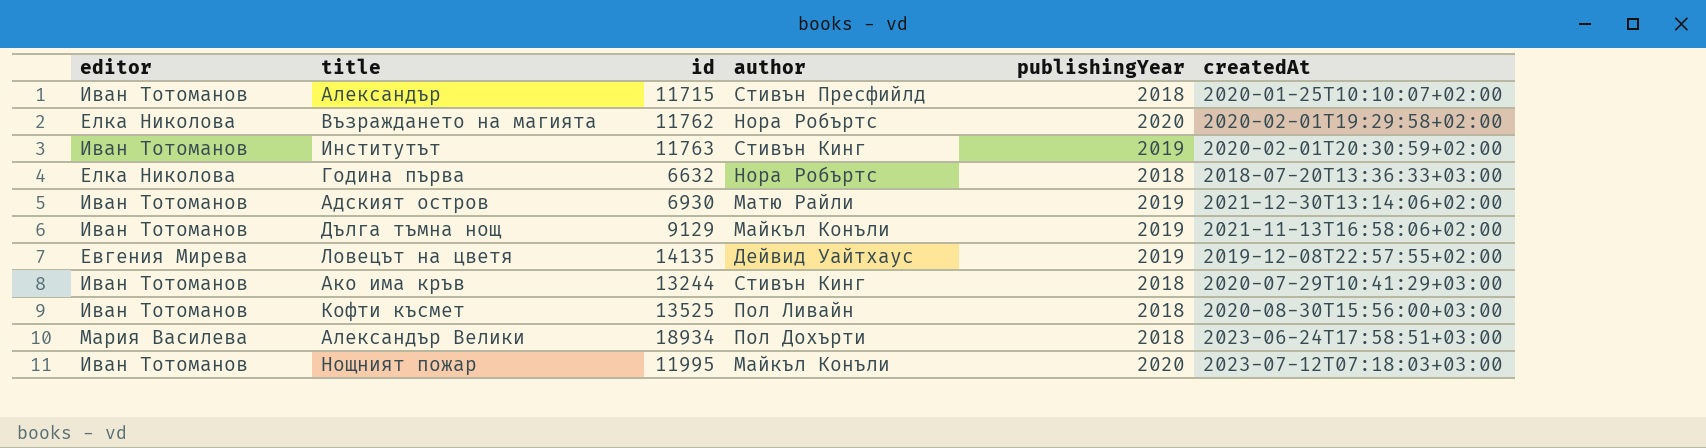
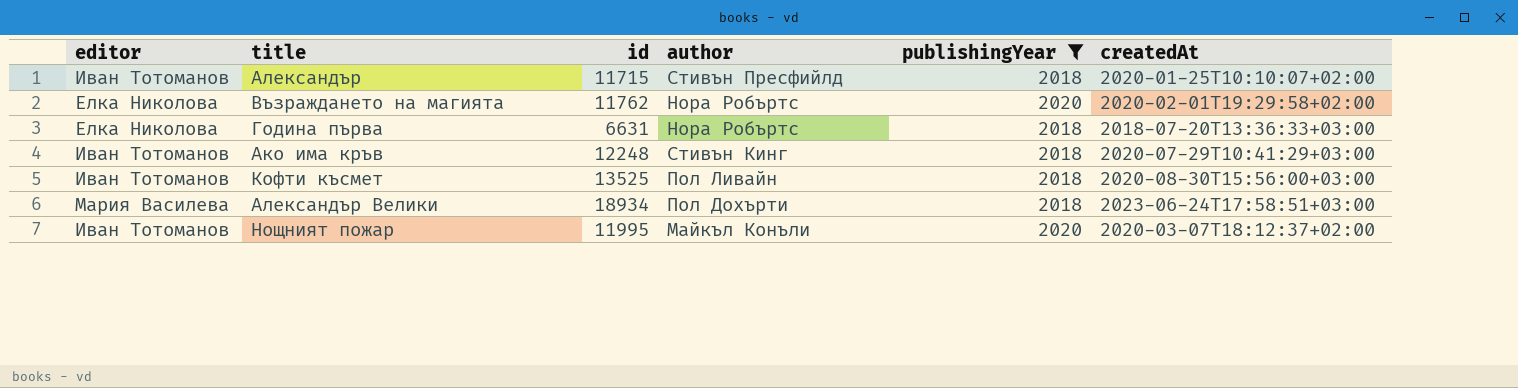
filter: none -> publishingYear != 2019
Година първа | id: 6632 -> 6631
Ако има кръв | id: 13244 -> 12248
Нощният пожар | createdAt: 2023-07-12T07:18:03+03:00 -> 2020-03-07T18:12:37+02:00

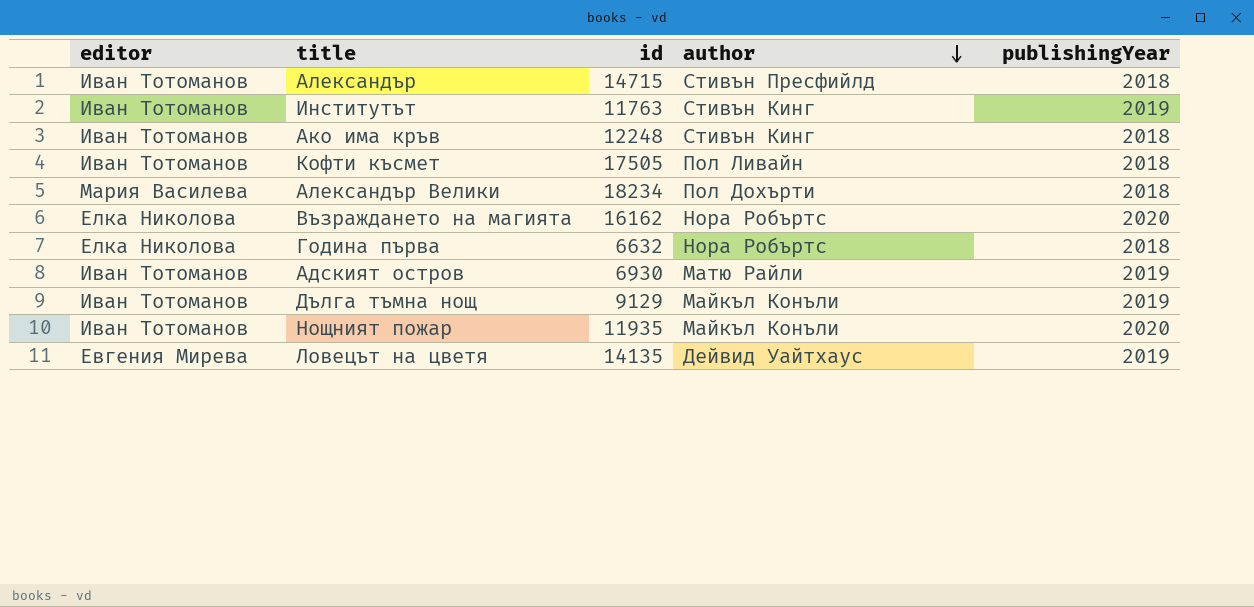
filter: publishingYear != 2019 -> none
row order: none -> author descending
column createdAt | position: 6 -> none
Александър | id: 11715 -> 14715
Кофти късмет | id: 13525 -> 17505
Александър Велики | id: 18934 -> 18234
Възраждането на магията | id: 11762 -> 16162
Година първа | id: 6631 -> 6632
Нощният пожар | id: 11995 -> 11935

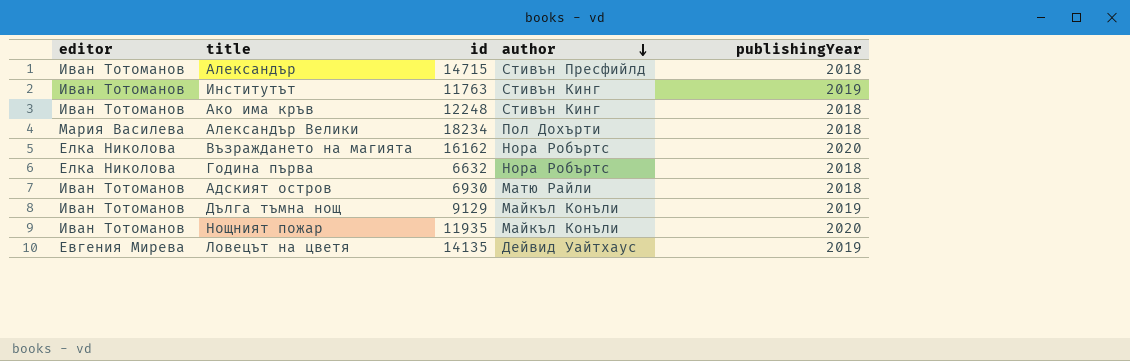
row Кофти късмет: Иван Тотоманов | 17505 | Пол Ливайн | 2018 -> none
Адският остров | publishingYear: 2019 -> 2018

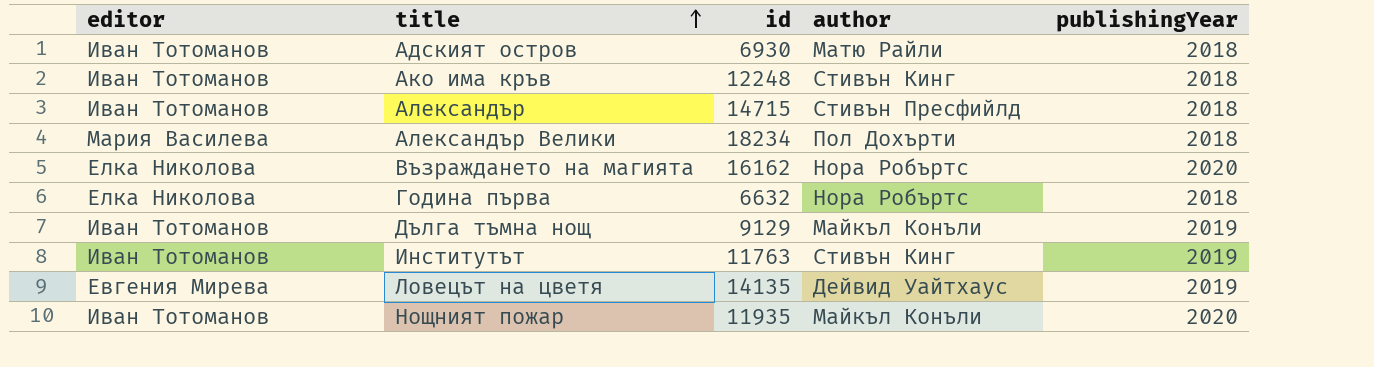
row order: author descending -> title ascending

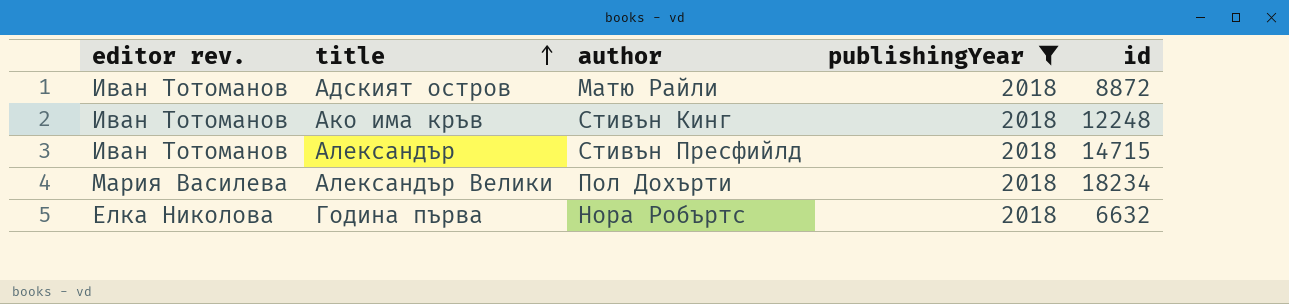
filter: none -> publishingYear = 2018
column name: editor -> editor rev.
column id | position: 3 -> 5
Адският остров | id: 6930 -> 8872

